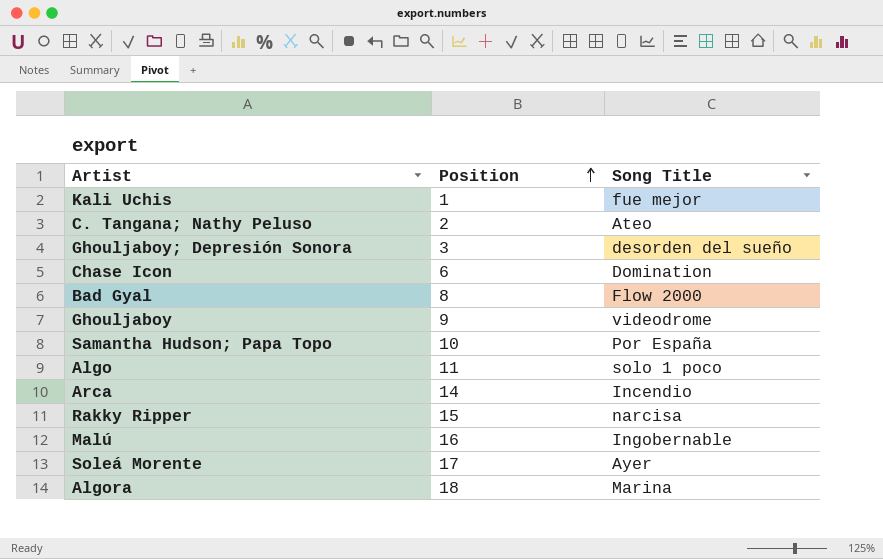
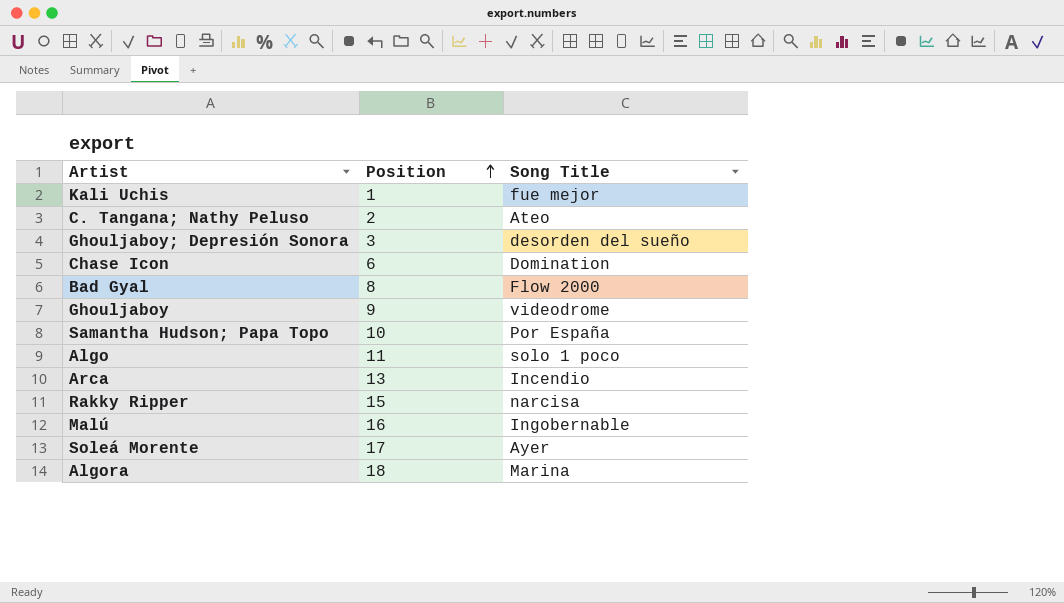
Arca | Position: 14 -> 13

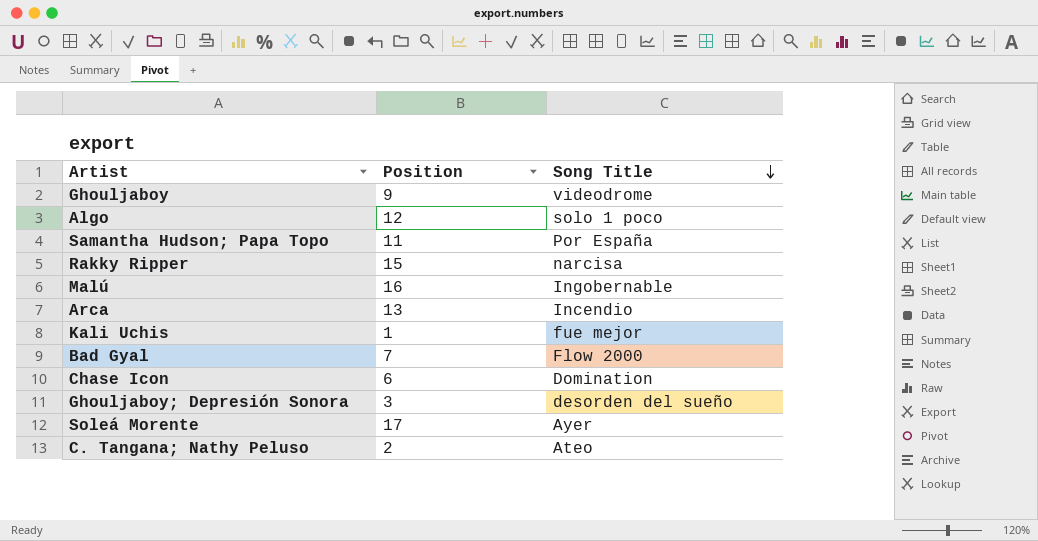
row order: Position ascending -> Song Title descending
row Algora: 18 | Marina -> none
Algo | Position: 11 -> 12
Samantha Hudson; Papa Topo | Position: 10 -> 11
Bad Gyal | Position: 8 -> 7

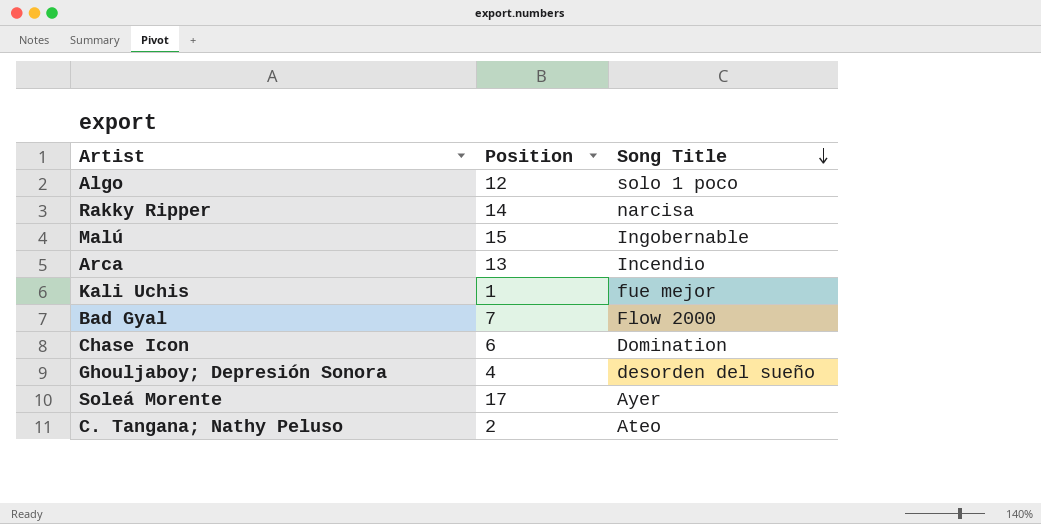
row Ghouljaboy: 9 | videodrome -> none
row Samantha Hudson; Papa Topo: 11 | Por España -> none
Rakky Ripper | Position: 15 -> 14
Malú | Position: 16 -> 15
Ghouljaboy; Depresión Sonora | Position: 3 -> 4

